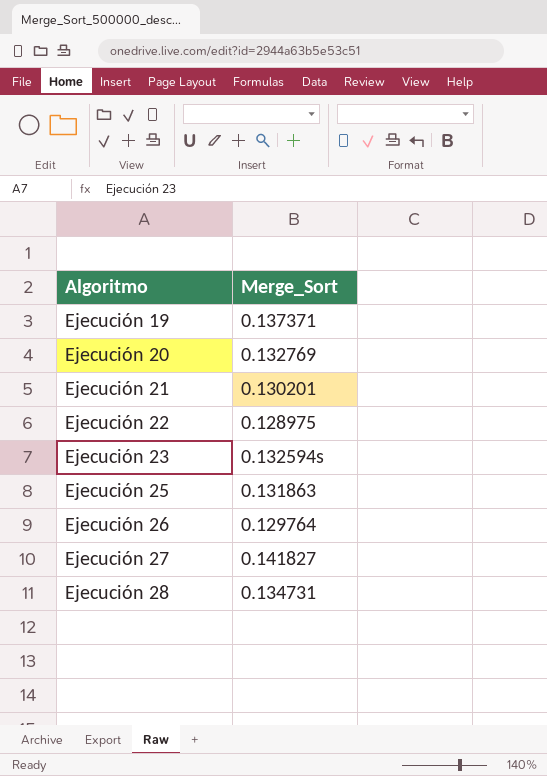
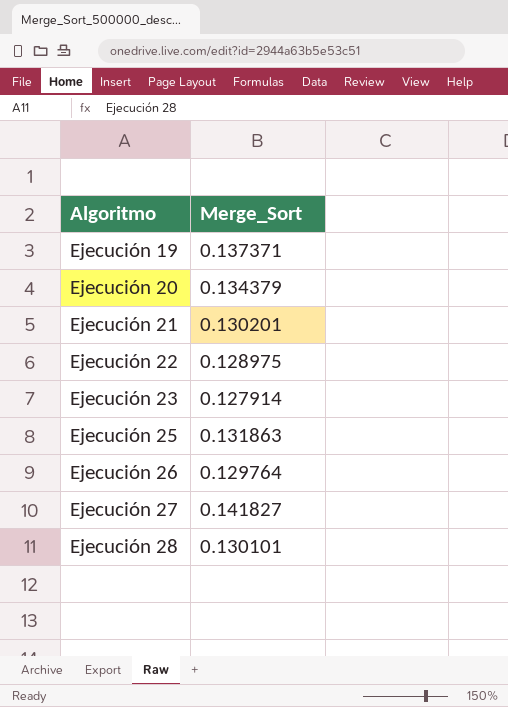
Ejecución 20 | Merge_Sort: 0.132769 -> 0.134379
Ejecución 23 | Merge_Sort: 0.132594s -> 0.127914
Ejecución 28 | Merge_Sort: 0.134731 -> 0.130101

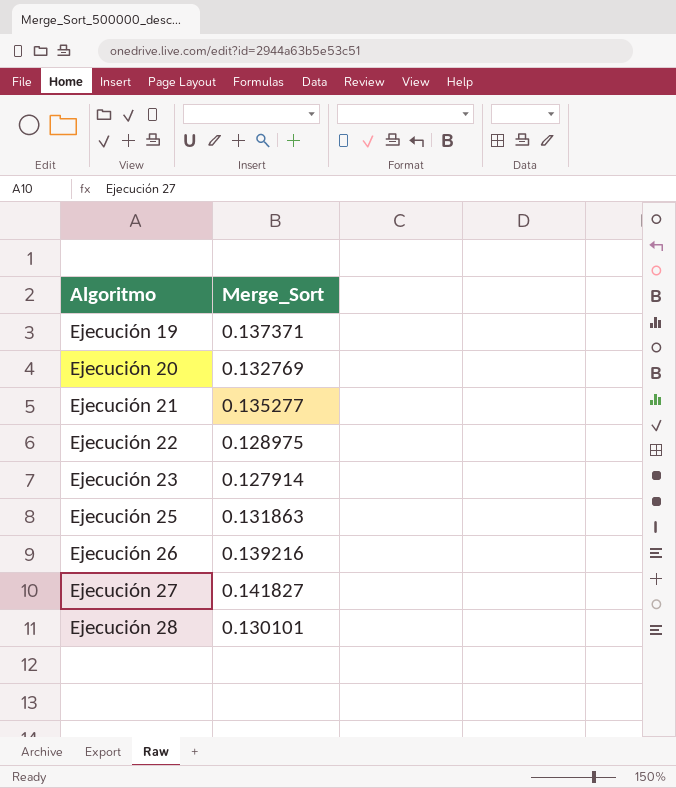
Ejecución 20 | Merge_Sort: 0.134379 -> 0.132769
Ejecución 21 | Merge_Sort: 0.130201 -> 0.135277
Ejecución 26 | Merge_Sort: 0.129764 -> 0.139216

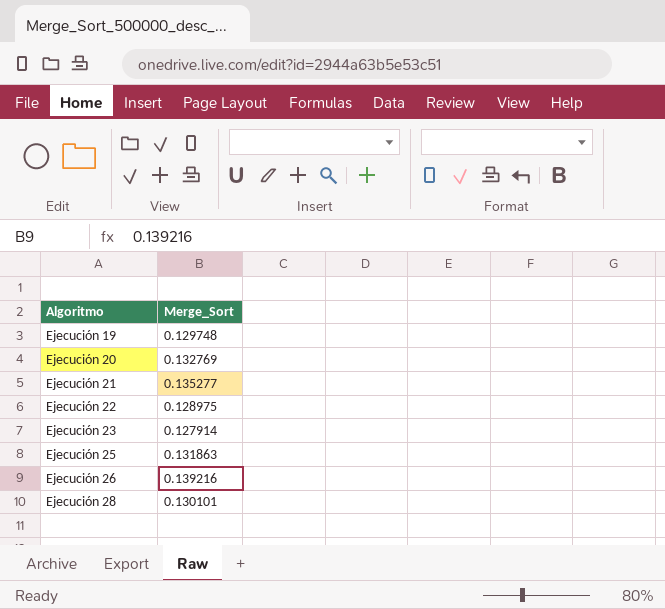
row Ejecución 27: 0.141827 -> none
Ejecución 19 | Merge_Sort: 0.137371 -> 0.129748

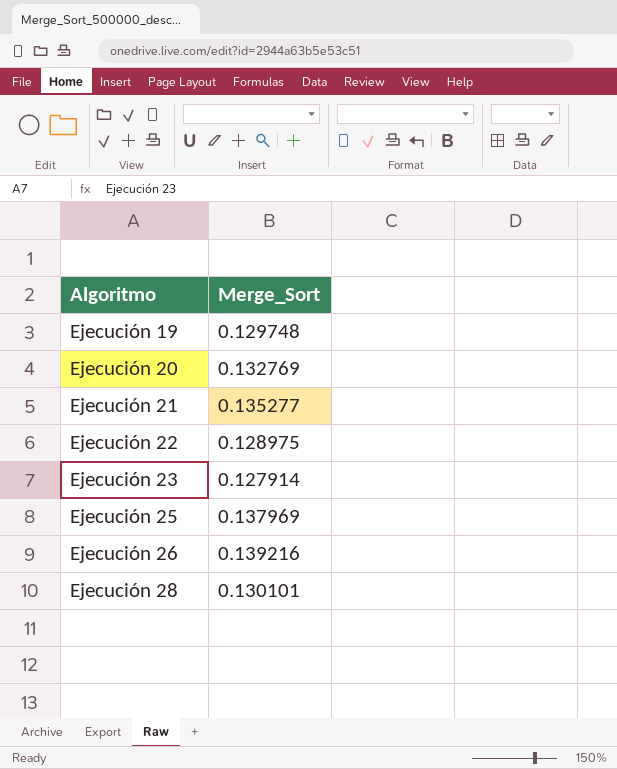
Ejecución 25 | Merge_Sort: 0.131863 -> 0.137969

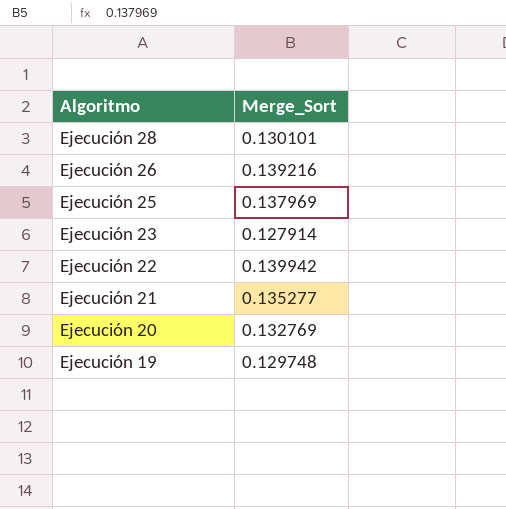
row order: Algoritmo ascending -> Algoritmo descending
Ejecución 22 | Merge_Sort: 0.128975 -> 0.139942

